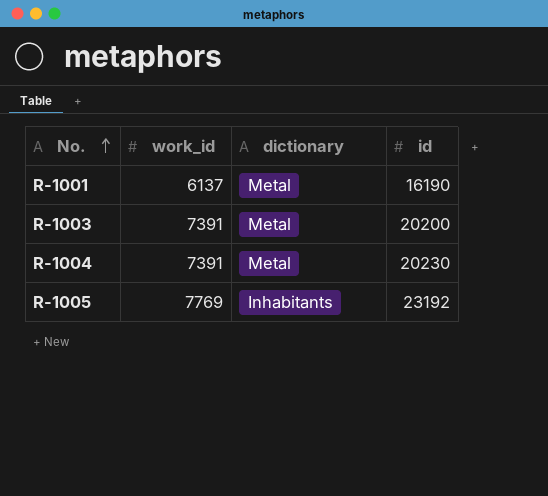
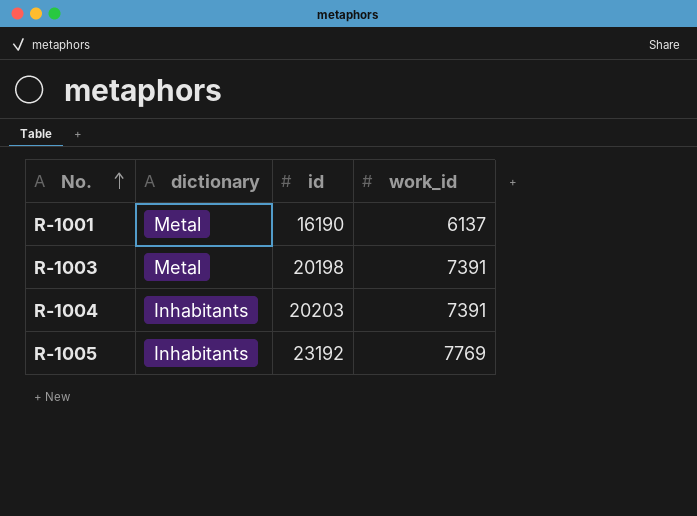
column work_id | position: 2 -> 4
R-1003 | id: 20200 -> 20198
R-1004 | dictionary: Metal -> Inhabitants
R-1004 | id: 20230 -> 20203

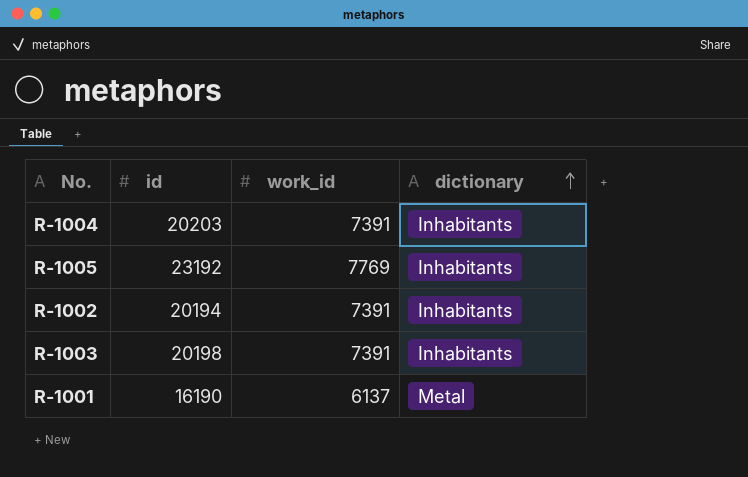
row order: No. ascending -> dictionary ascending
column dictionary | position: 2 -> 4
row R-1002: none -> 20194 | 7391 | Inhabitants
R-1003 | dictionary: Metal -> Inhabitants

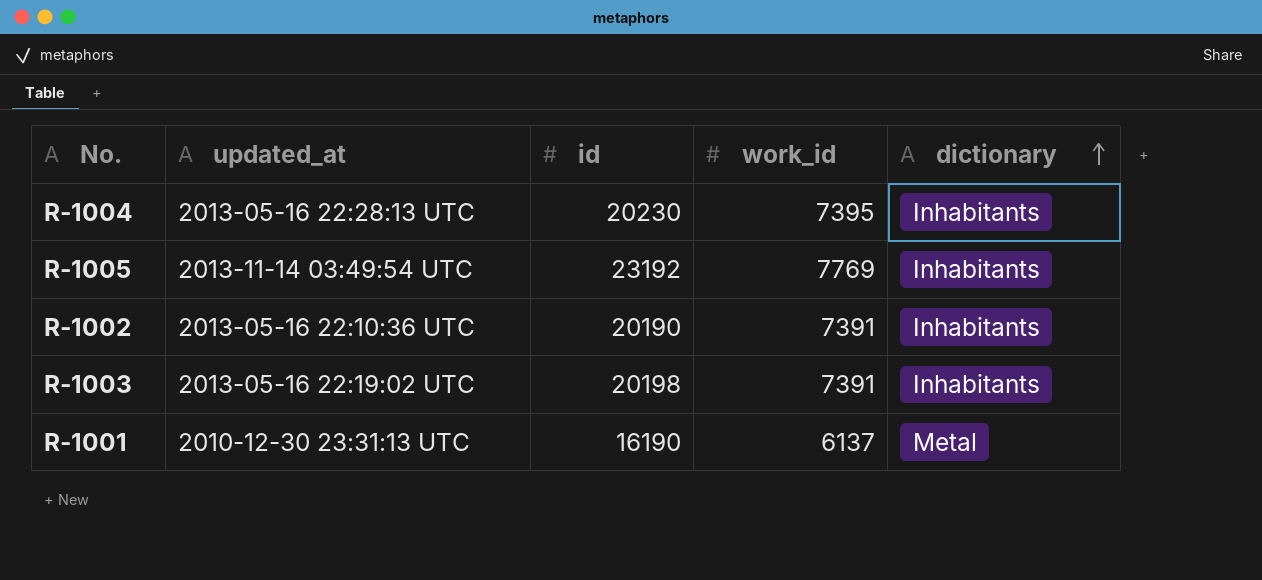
column updated_at | position: none -> 2
R-1004 | id: 20203 -> 20230
R-1004 | work_id: 7391 -> 7395
R-1002 | id: 20194 -> 20190

